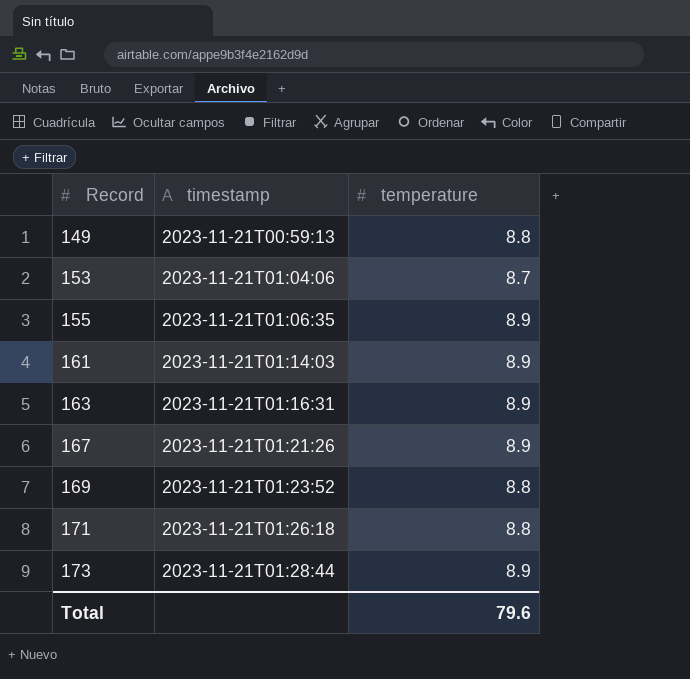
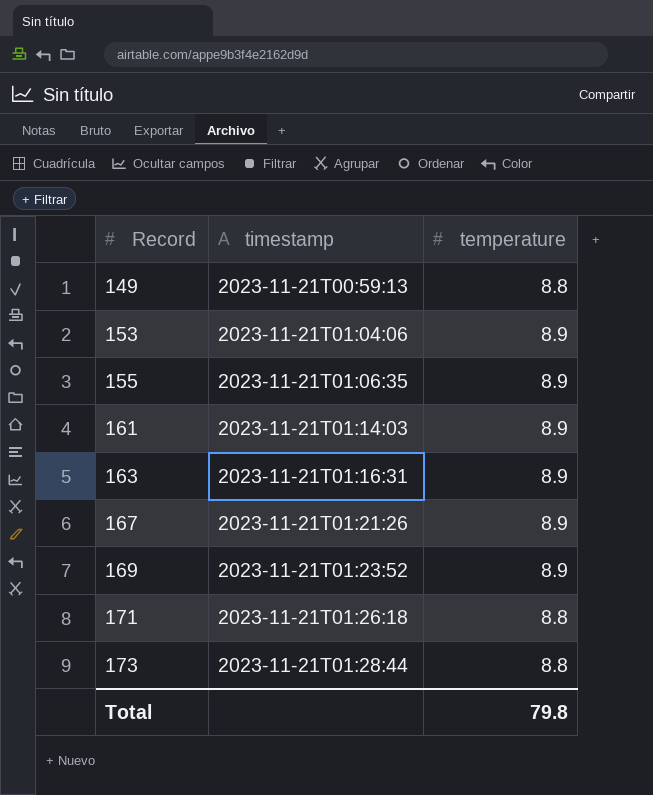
153 | temperature: 8.7 -> 8.9
169 | temperature: 8.8 -> 8.9
173 | temperature: 8.9 -> 8.8
Total | temperature: 79.6 -> 79.8

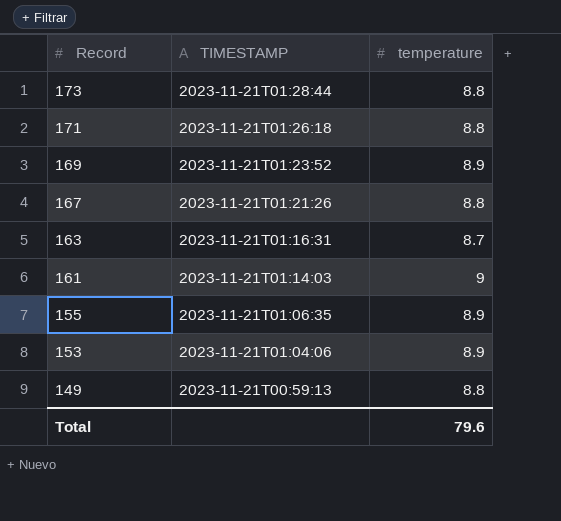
row order: Record ascending -> Record descending
column name: timestamp -> TIMESTAMP
167 | temperature: 8.9 -> 8.8
163 | temperature: 8.9 -> 8.7
161 | temperature: 8.9 -> 9
Total | temperature: 79.8 -> 79.6

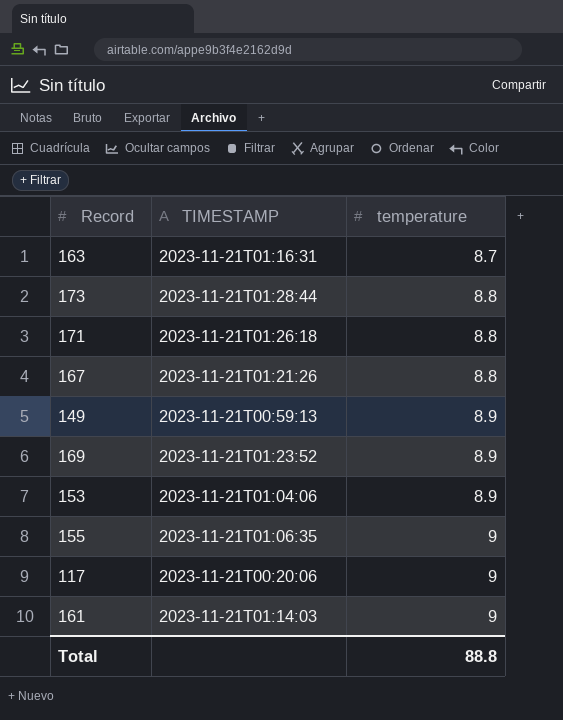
row order: Record descending -> temperature ascending
149 | temperature: 8.8 -> 8.9
155 | temperature: 8.9 -> 9
row 117: none -> 2023-11-21T00:20:06 | 9
Total | temperature: 79.6 -> 88.8

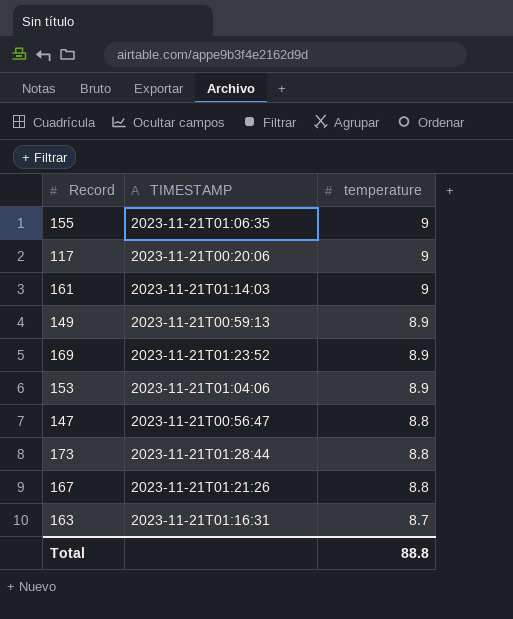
row order: temperature ascending -> temperature descending
row 171: 2023-11-21T01:26:18 | 8.8 -> none
row 147: none -> 2023-11-21T00:56:47 | 8.8

